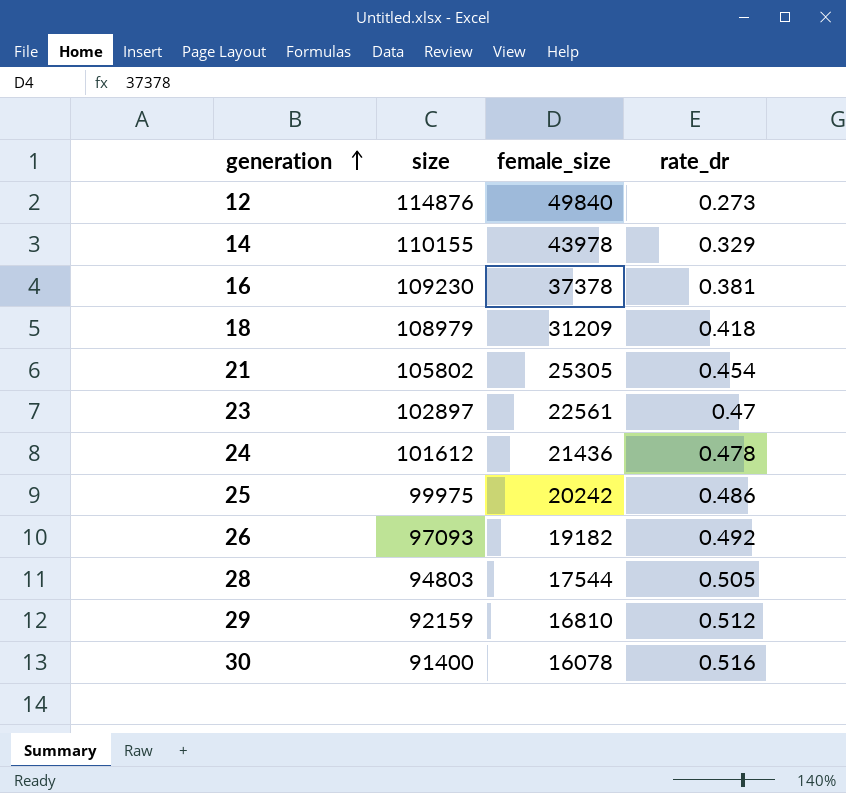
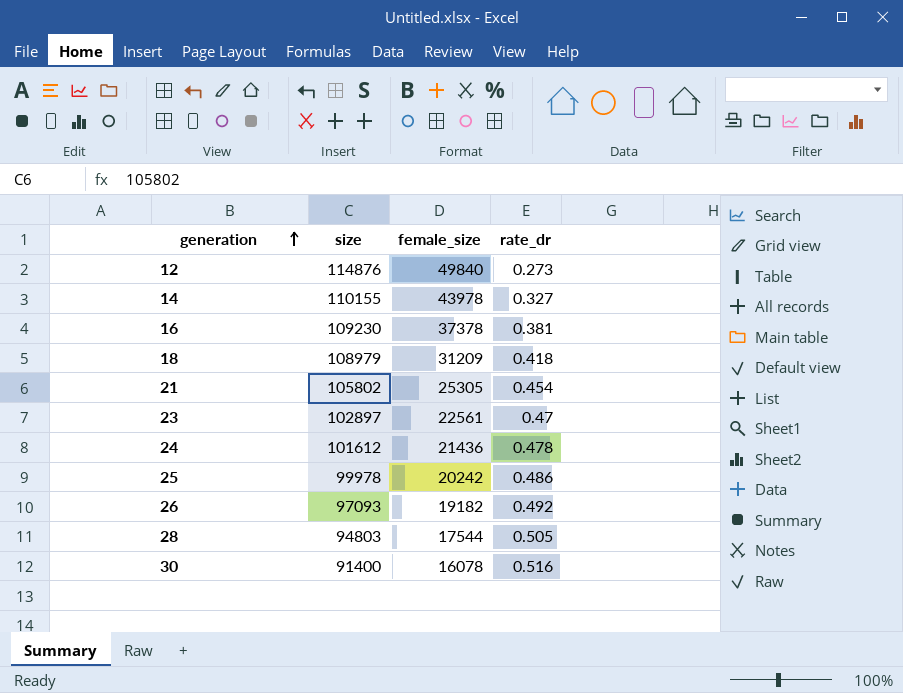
row 29: 92159 | 16810 | 0.512 -> none
14 | rate_dr: 0.329 -> 0.327
25 | size: 99975 -> 99978

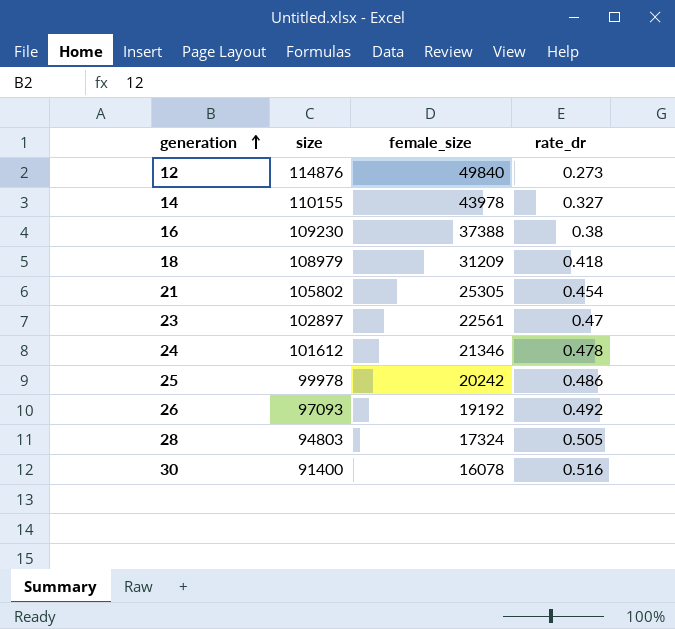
16 | female_size: 37378 -> 37388
16 | rate_dr: 0.381 -> 0.38
24 | female_size: 21436 -> 21346
26 | female_size: 19182 -> 19192
28 | female_size: 17544 -> 17324

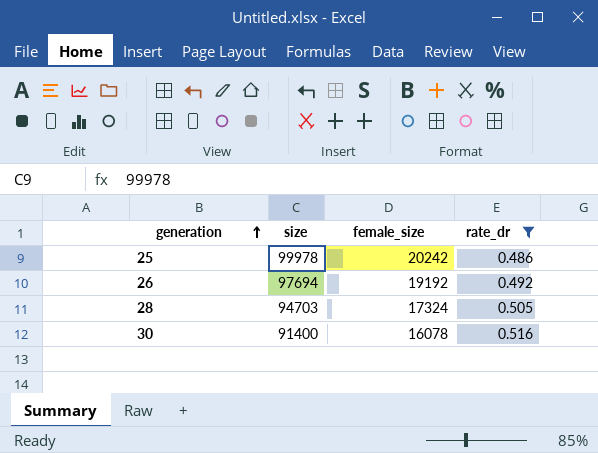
filter: none -> rate_dr >= 0.486
26 | size: 97093 -> 97694
28 | size: 94803 -> 94703

